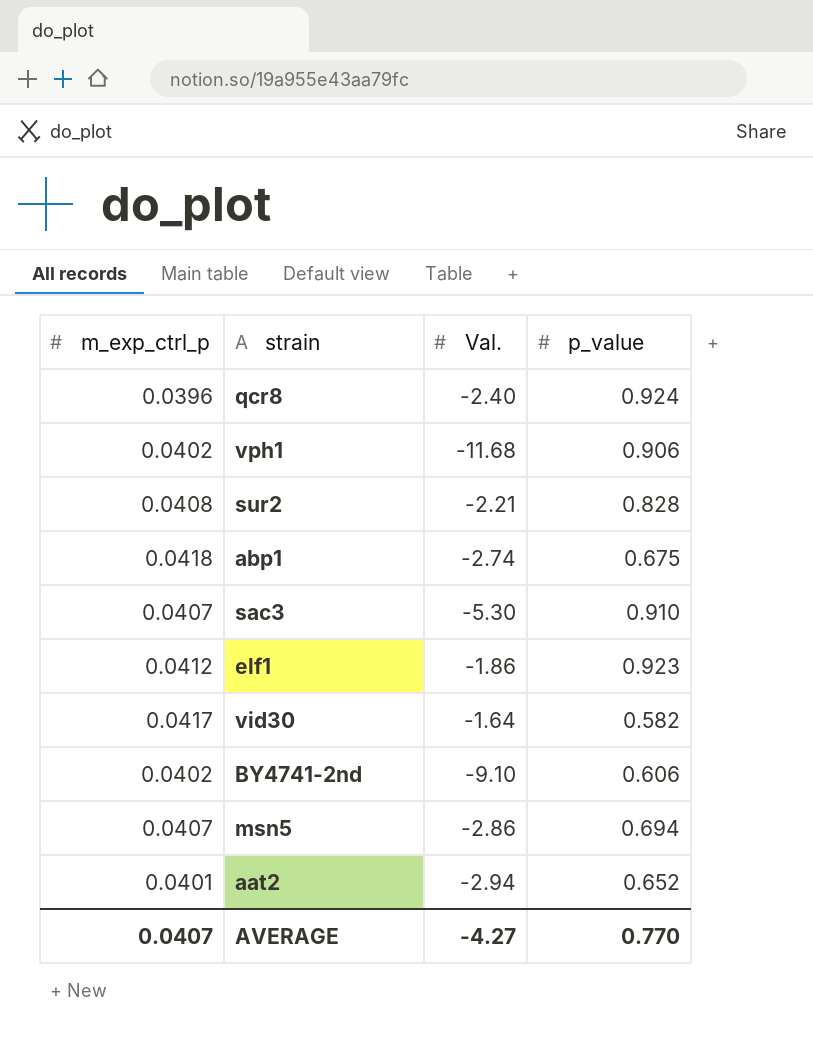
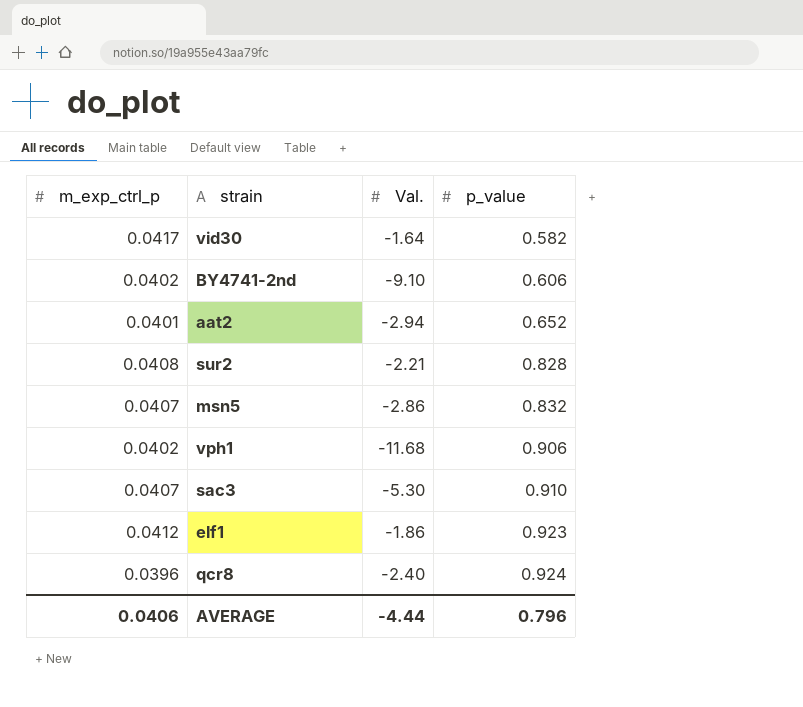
row order: none -> p_value ascending
row abp1: 0.0418 | -2.74 | 0.675 -> none
msn5 | p_value: 0.694 -> 0.832
AVERAGE | m_exp_ctrl_p: 0.0407 -> 0.0406
AVERAGE | Val.: -4.27 -> -4.44
AVERAGE | p_value: 0.770 -> 0.796

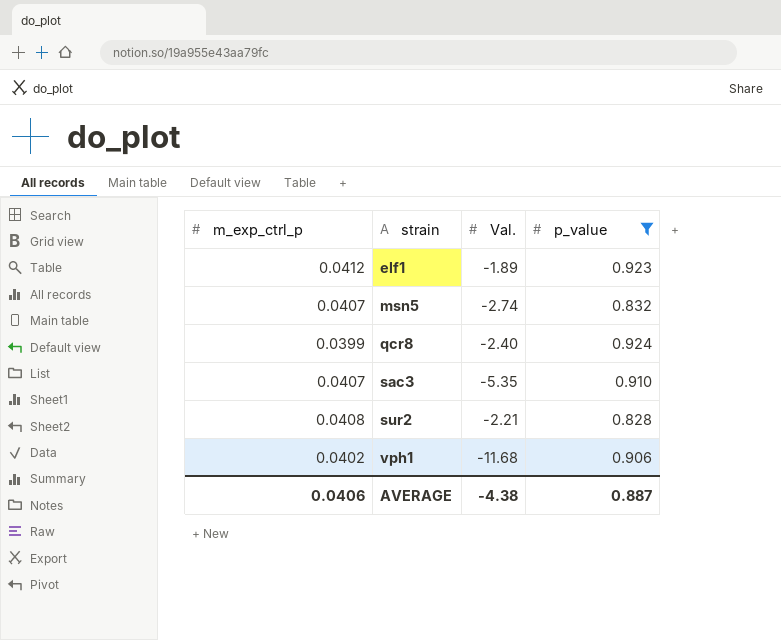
filter: none -> p_value >= 0.828
row order: p_value ascending -> strain ascending
elf1 | Val.: -1.86 -> -1.89
msn5 | Val.: -2.86 -> -2.74
qcr8 | m_exp_ctrl_p: 0.0396 -> 0.0399
sac3 | Val.: -5.30 -> -5.35
AVERAGE | Val.: -4.44 -> -4.38
AVERAGE | p_value: 0.796 -> 0.887

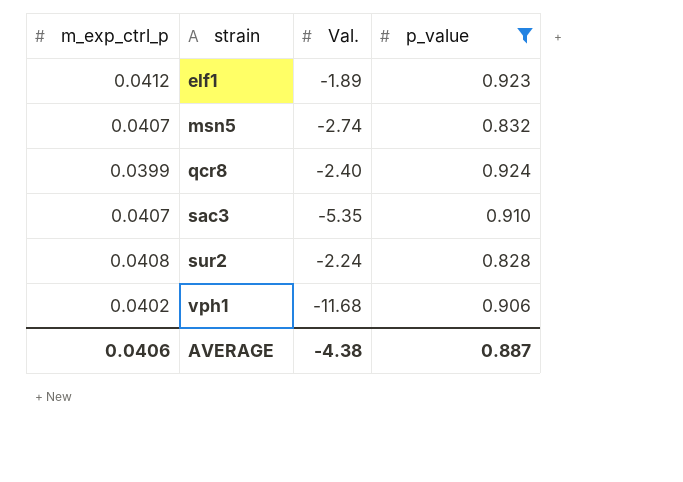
sur2 | Val.: -2.21 -> -2.24

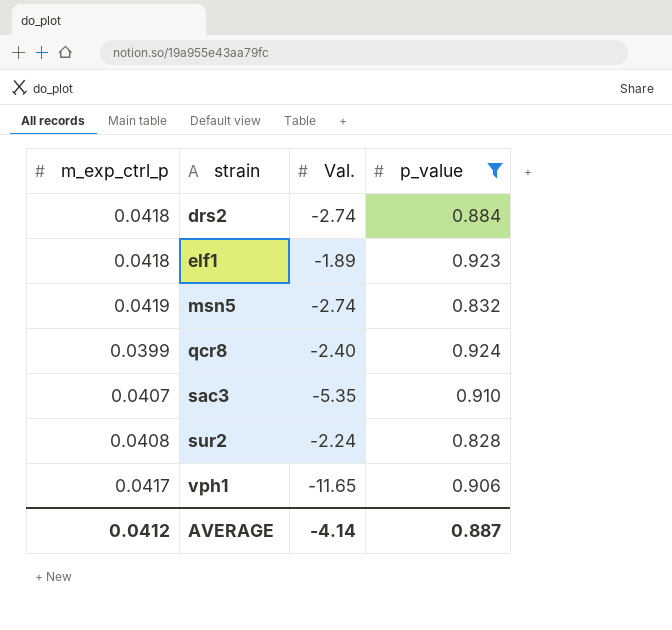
row drs2: none -> 0.0418 | -2.74 | 0.884
elf1 | m_exp_ctrl_p: 0.0412 -> 0.0418
msn5 | m_exp_ctrl_p: 0.0407 -> 0.0419
vph1 | m_exp_ctrl_p: 0.0402 -> 0.0417
vph1 | Val.: -11.68 -> -11.65
AVERAGE | m_exp_ctrl_p: 0.0406 -> 0.0412
AVERAGE | Val.: -4.38 -> -4.14

